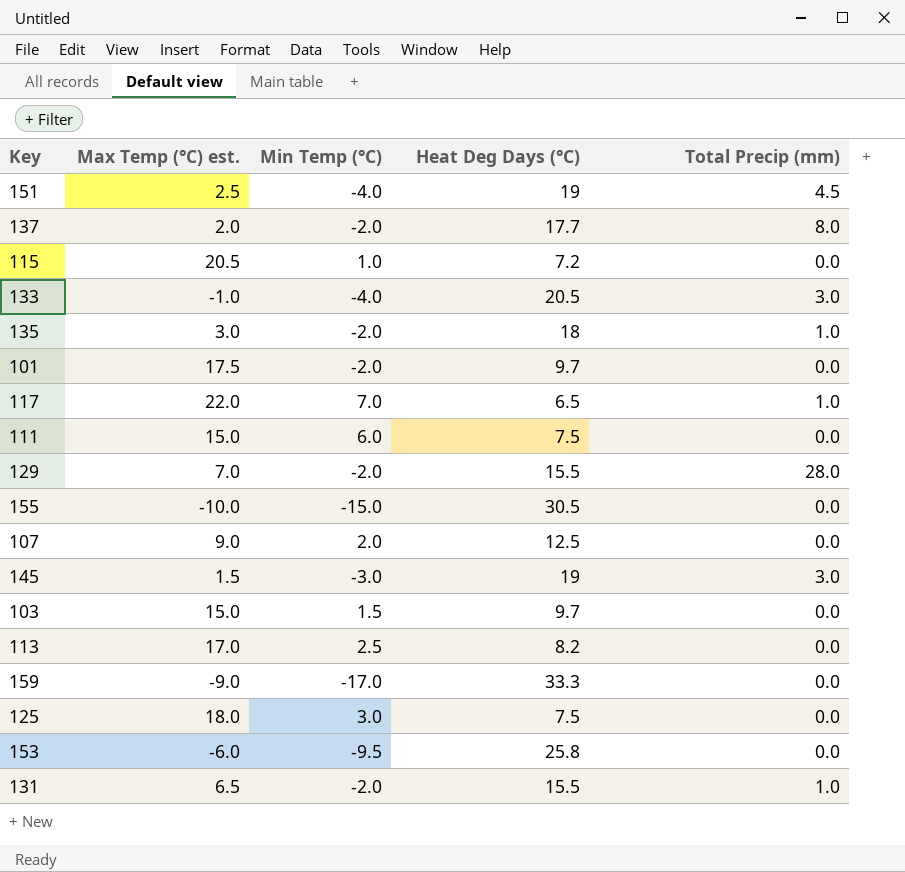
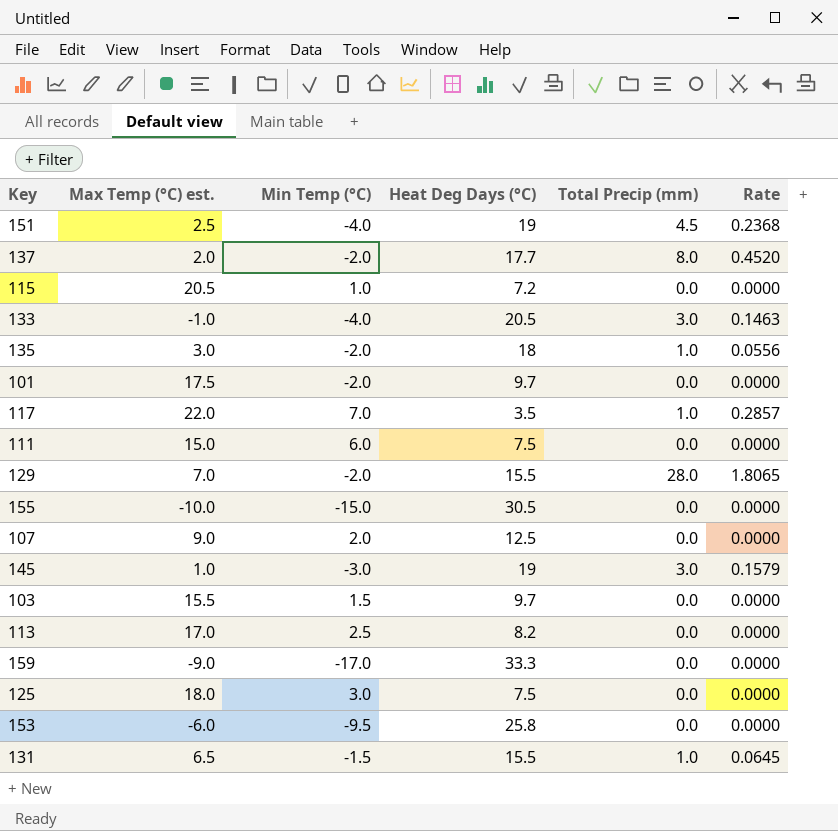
column Rate | formula: none -> [Total Precip (mm)] / [Heat Deg Days (°C)]
117 | Heat Deg Days (°C): 6.5 -> 3.5
145 | Max Temp (°C) est.: 1.5 -> 1.0
103 | Max Temp (°C) est.: 15.0 -> 15.5
131 | Min Temp (°C): -2.0 -> -1.5

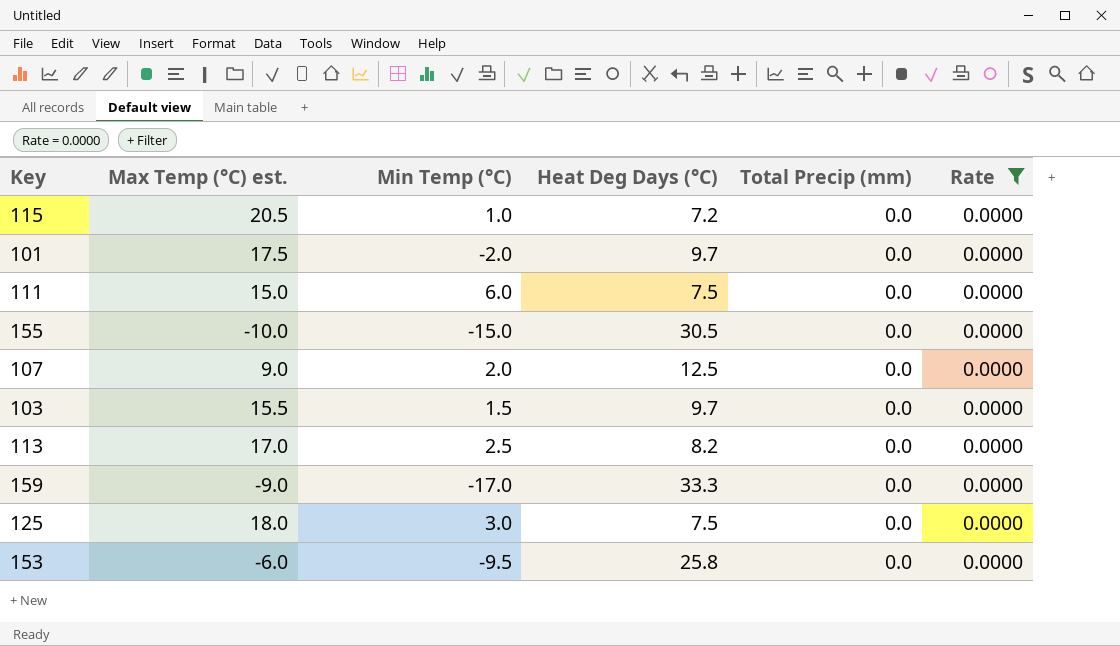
filter: none -> Rate = 0.0000

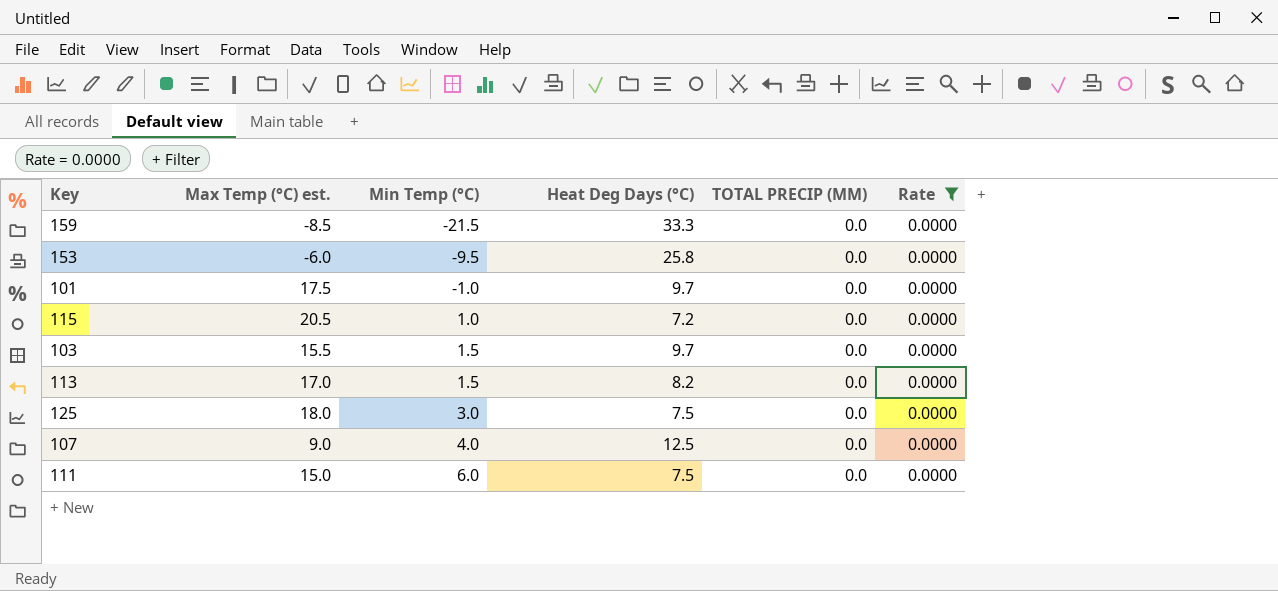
row order: none -> Min Temp (°C) ascending
column name: Total Precip (mm) -> TOTAL PRECIP (MM)
row 155: -10.0 | -15.0 | 30.5 | 0.0 | 0.0000 -> none
159 | Max Temp (°C) est.: -9.0 -> -8.5
159 | Min Temp (°C): -17.0 -> -21.5
101 | Min Temp (°C): -2.0 -> -1.0
113 | Min Temp (°C): 2.5 -> 1.5
107 | Min Temp (°C): 2.0 -> 4.0

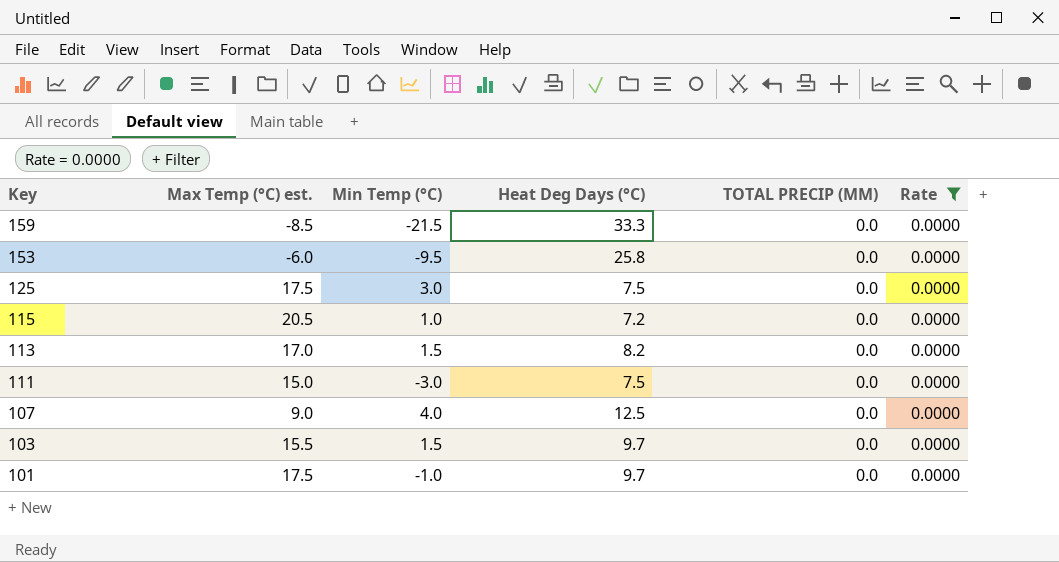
row order: Min Temp (°C) ascending -> Key descending
125 | Max Temp (°C) est.: 18.0 -> 17.5
111 | Min Temp (°C): 6.0 -> -3.0

